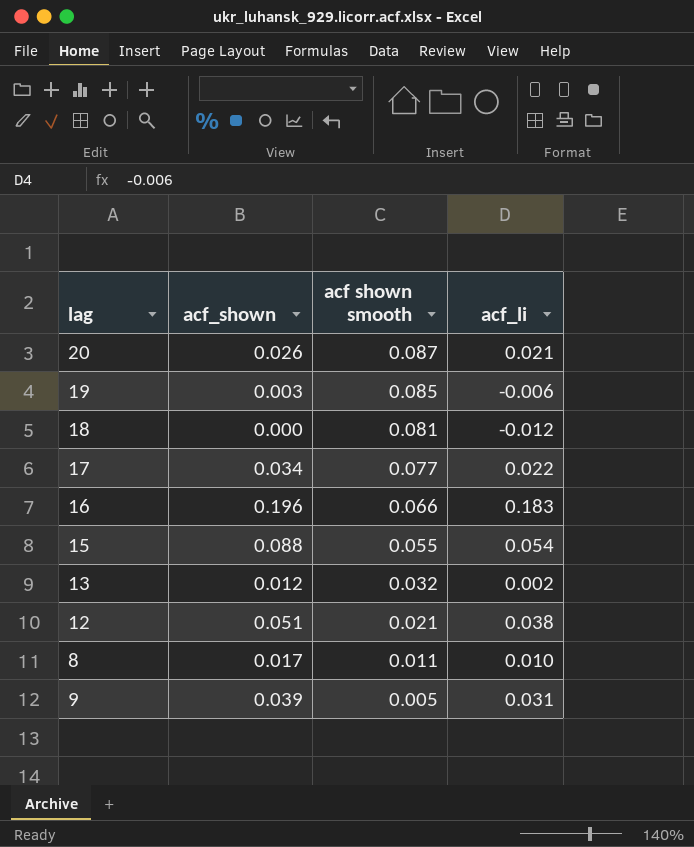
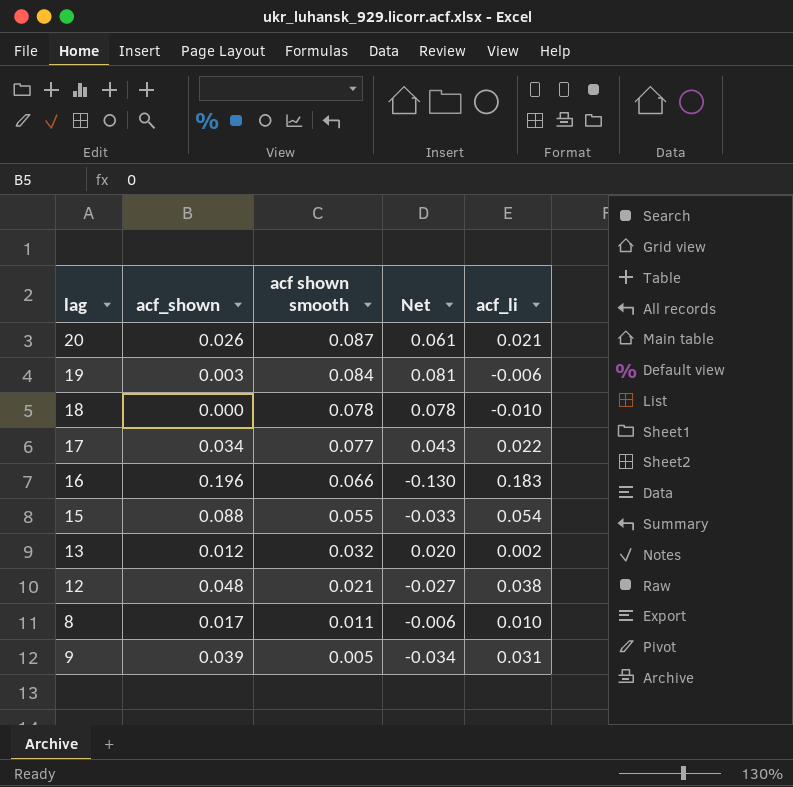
column Net | formula: none -> [acf shown smooth] - [acf_shown]
19 | acf shown smooth: 0.085 -> 0.084
18 | acf shown smooth: 0.081 -> 0.078
18 | acf_li: -0.012 -> -0.010
12 | acf_shown: 0.051 -> 0.048

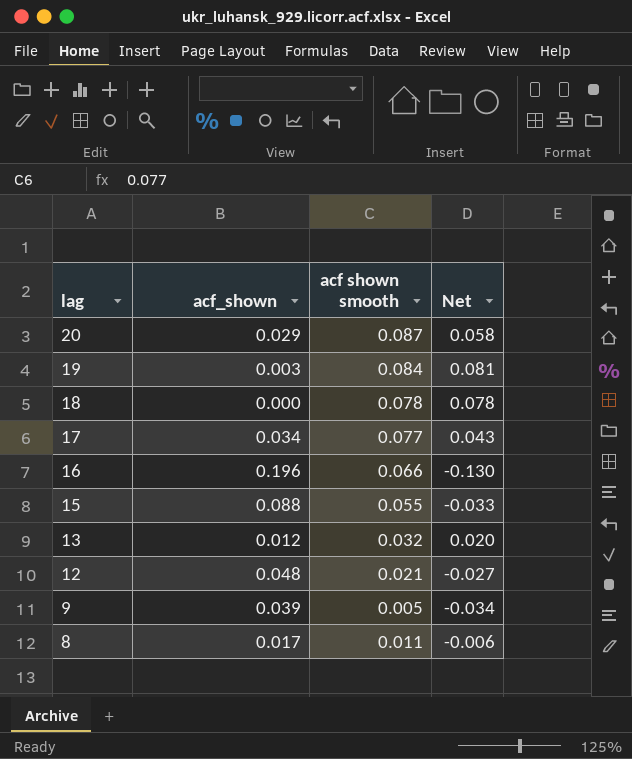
row order: acf shown smooth descending -> lag descending
column acf_li | position: 5 -> none
20 | acf_shown: 0.026 -> 0.029
20 | Net: 0.061 -> 0.058

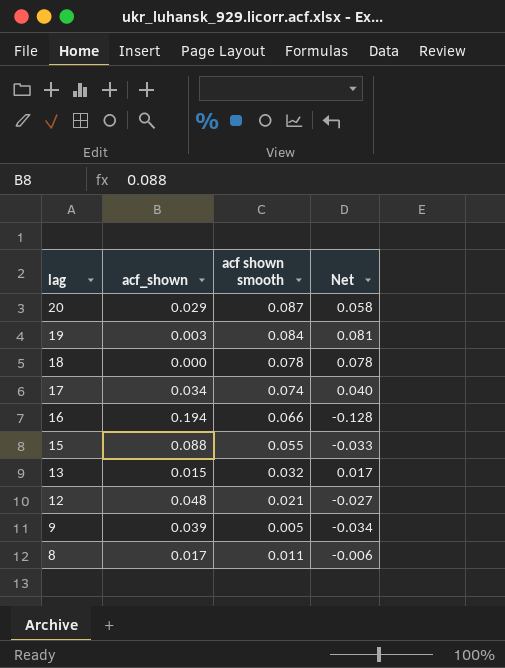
17 | acf shown smooth: 0.077 -> 0.074
17 | Net: 0.043 -> 0.040
16 | acf_shown: 0.196 -> 0.194
16 | Net: -0.130 -> -0.128
13 | acf_shown: 0.012 -> 0.015
13 | Net: 0.020 -> 0.017

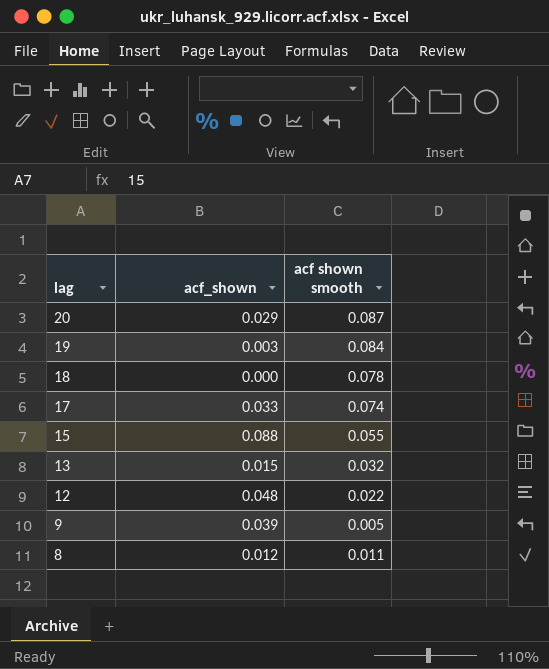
column Net | formula: [acf shown smooth] - [acf_shown] -> none
row 16: 0.194 | 0.066 | -0.128 -> none
17 | acf_shown: 0.034 -> 0.033
12 | acf shown smooth: 0.021 -> 0.022
8 | acf_shown: 0.017 -> 0.012

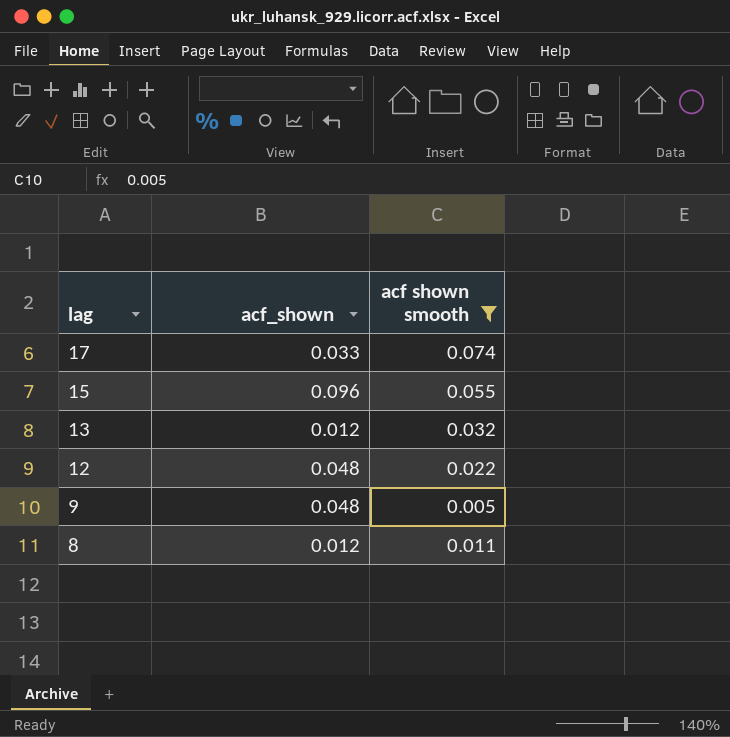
filter: none -> acf shown smooth <= 0.074
15 | acf_shown: 0.088 -> 0.096
13 | acf_shown: 0.015 -> 0.012
9 | acf_shown: 0.039 -> 0.048

